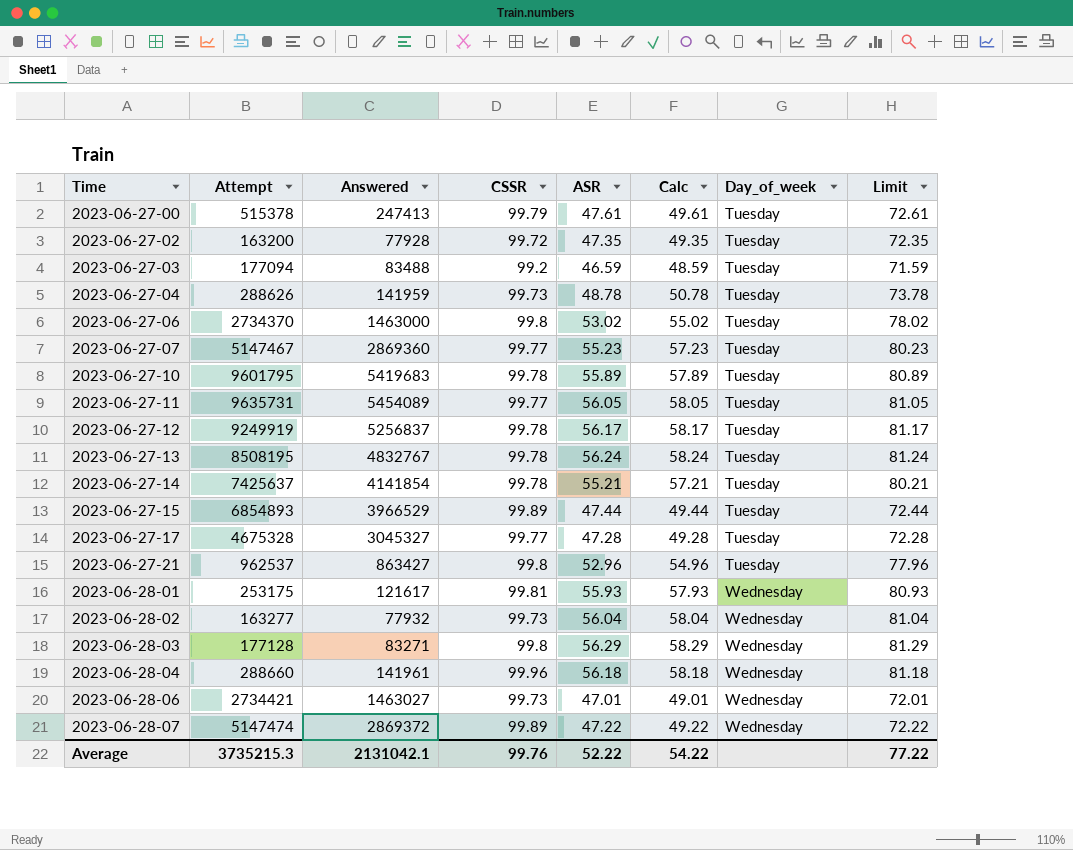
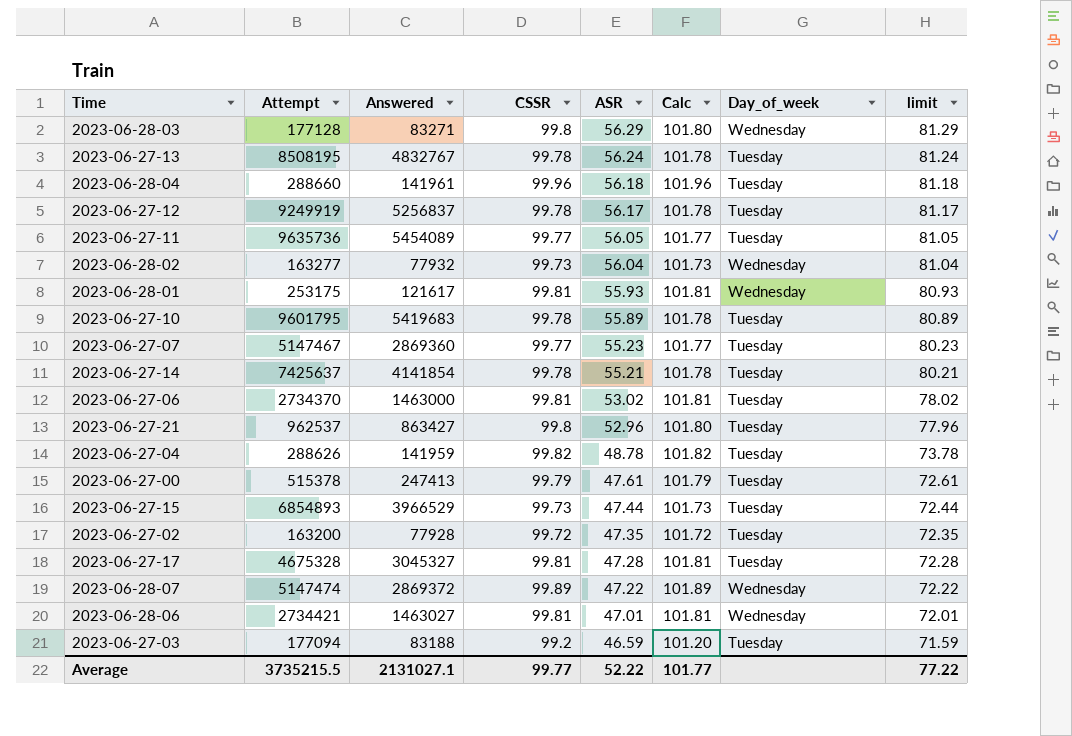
row order: Time ascending -> ASR descending
column Calc | formula: [ASR] + 2 -> [CSSR] + 2
column name: Limit -> limit
2023-06-28-04 | Day_of_week: Wednesday -> Tuesday
2023-06-27-11 | Attempt: 9635731 -> 9635736
2023-06-27-06 | CSSR: 99.8 -> 99.81
2023-06-27-04 | CSSR: 99.73 -> 99.82
2023-06-27-15 | CSSR: 99.89 -> 99.73
2023-06-27-17 | CSSR: 99.77 -> 99.81
2023-06-28-06 | CSSR: 99.73 -> 99.81
2023-06-27-03 | Answered: 83488 -> 83188
Average | Attempt: 3735215.3 -> 3735215.5
Average | Answered: 2131042.1 -> 2131027.1
Average | CSSR: 99.76 -> 99.77
Average | Calc: 54.22 -> 101.77

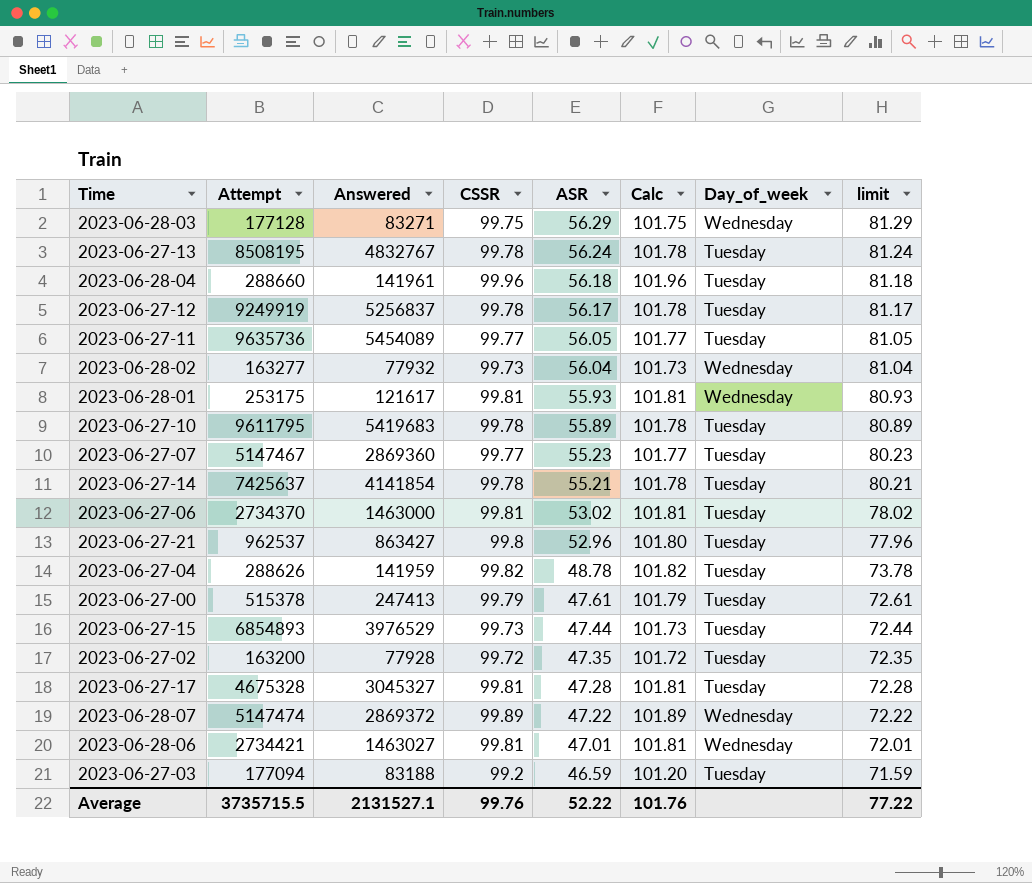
2023-06-28-03 | CSSR: 99.8 -> 99.75
2023-06-28-03 | Calc: 101.80 -> 101.75
2023-06-27-10 | Attempt: 9601795 -> 9611795
2023-06-27-15 | Answered: 3966529 -> 3976529
Average | Attempt: 3735215.5 -> 3735715.5
Average | Answered: 2131027.1 -> 2131527.1
Average | CSSR: 99.77 -> 99.76
Average | Calc: 101.77 -> 101.76

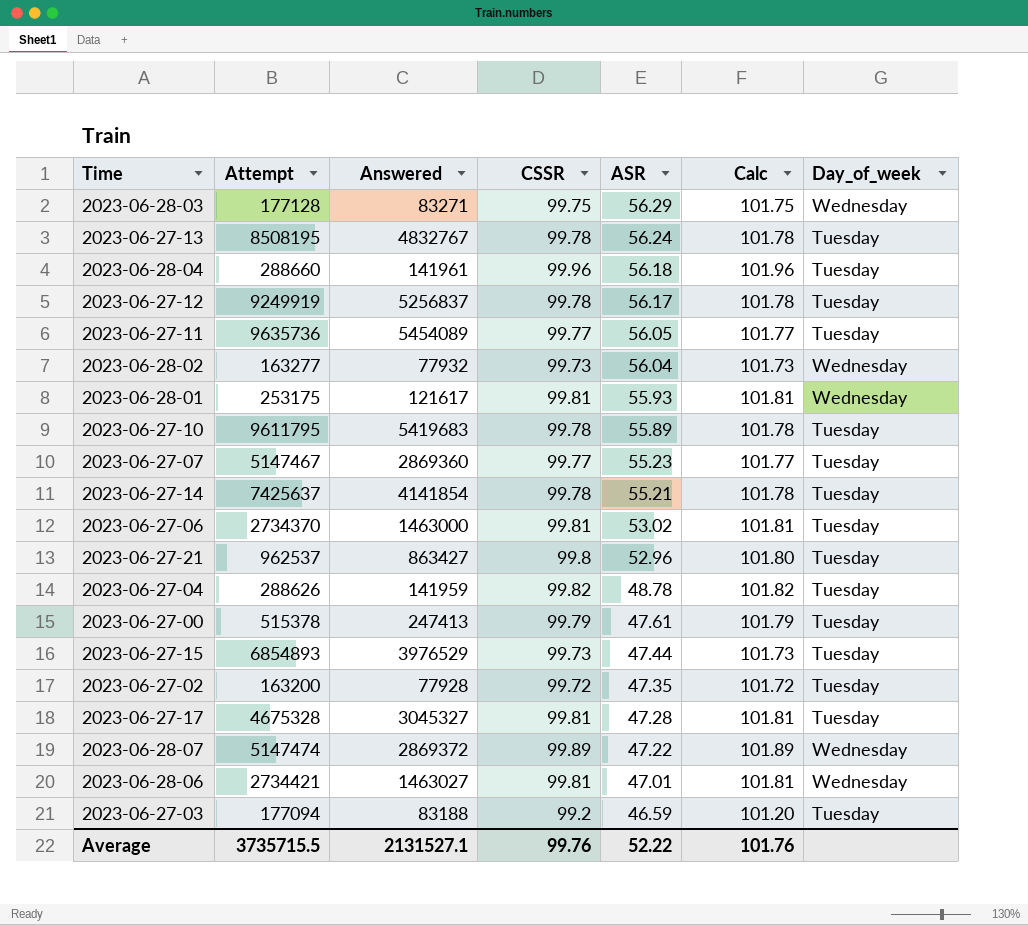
column limit | formula: [ASR] + 25 -> none

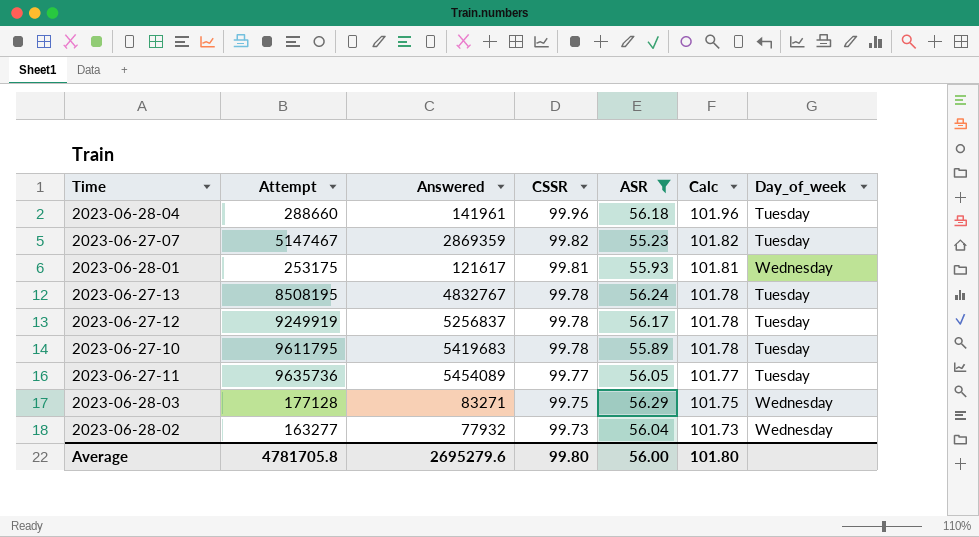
filter: none -> ASR >= 55.23
row order: ASR descending -> CSSR descending
2023-06-27-07 | Answered: 2869360 -> 2869359
2023-06-27-07 | CSSR: 99.77 -> 99.82
2023-06-27-07 | Calc: 101.77 -> 101.82
Average | Attempt: 3735715.5 -> 4781705.8
Average | Answered: 2131527.1 -> 2695279.6
Average | CSSR: 99.76 -> 99.80
Average | ASR: 52.22 -> 56.00
Average | Calc: 101.76 -> 101.80

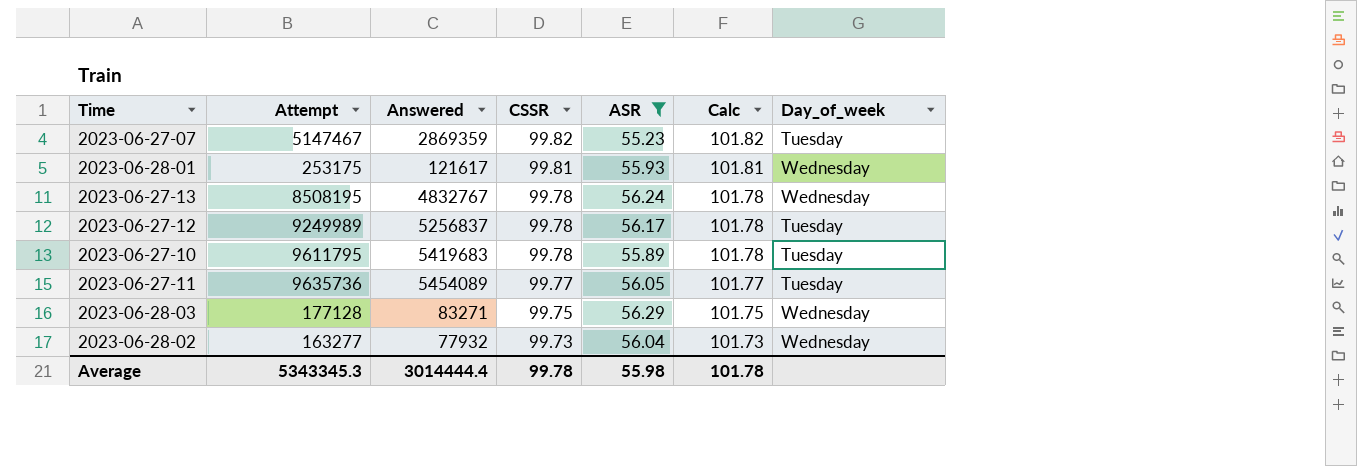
row 2023-06-28-04: 288660 | 141961 | 99.96 | 56.18 | 101.96 | Tuesday -> none
2023-06-27-13 | Day_of_week: Tuesday -> Wednesday
2023-06-27-12 | Attempt: 9249919 -> 9249989
Average | Attempt: 4781705.8 -> 5343345.3
Average | Answered: 2695279.6 -> 3014444.4
Average | CSSR: 99.80 -> 99.78
Average | ASR: 56.00 -> 55.98
Average | Calc: 101.80 -> 101.78

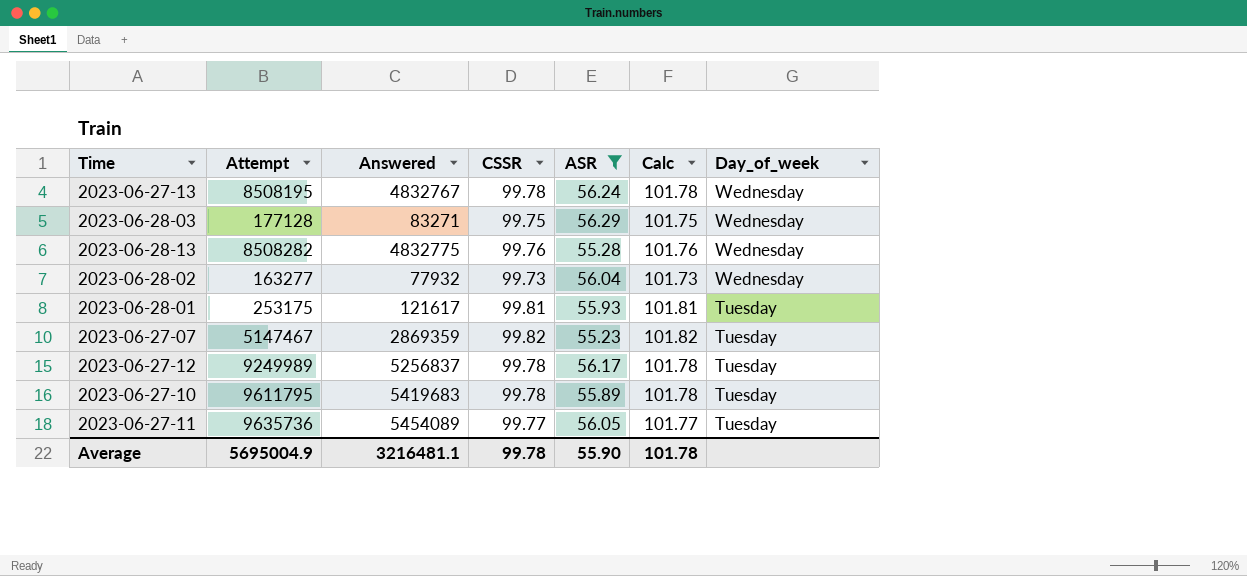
row order: CSSR descending -> Day_of_week descending
row 2023-06-28-13: none -> 8508282 | 4832775 | 99.76 | 55.28 | 101.76 | Wednesday
2023-06-28-01 | Day_of_week: Wednesday -> Tuesday
Average | Attempt: 5343345.3 -> 5695004.9
Average | Answered: 3014444.4 -> 3216481.1
Average | ASR: 55.98 -> 55.90

